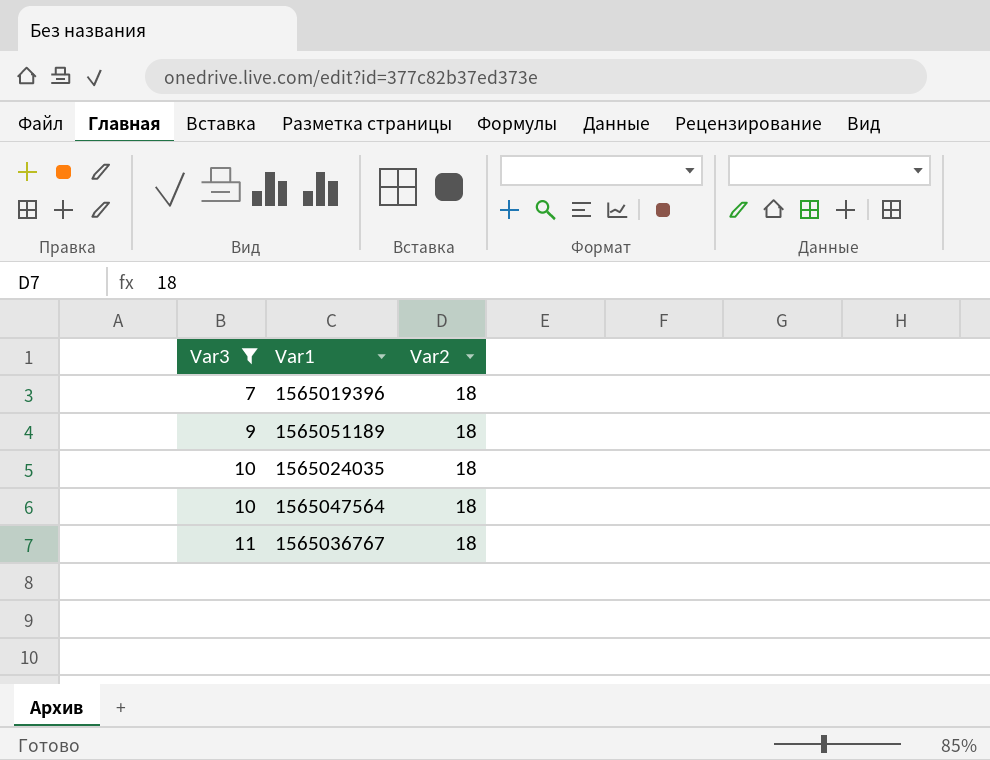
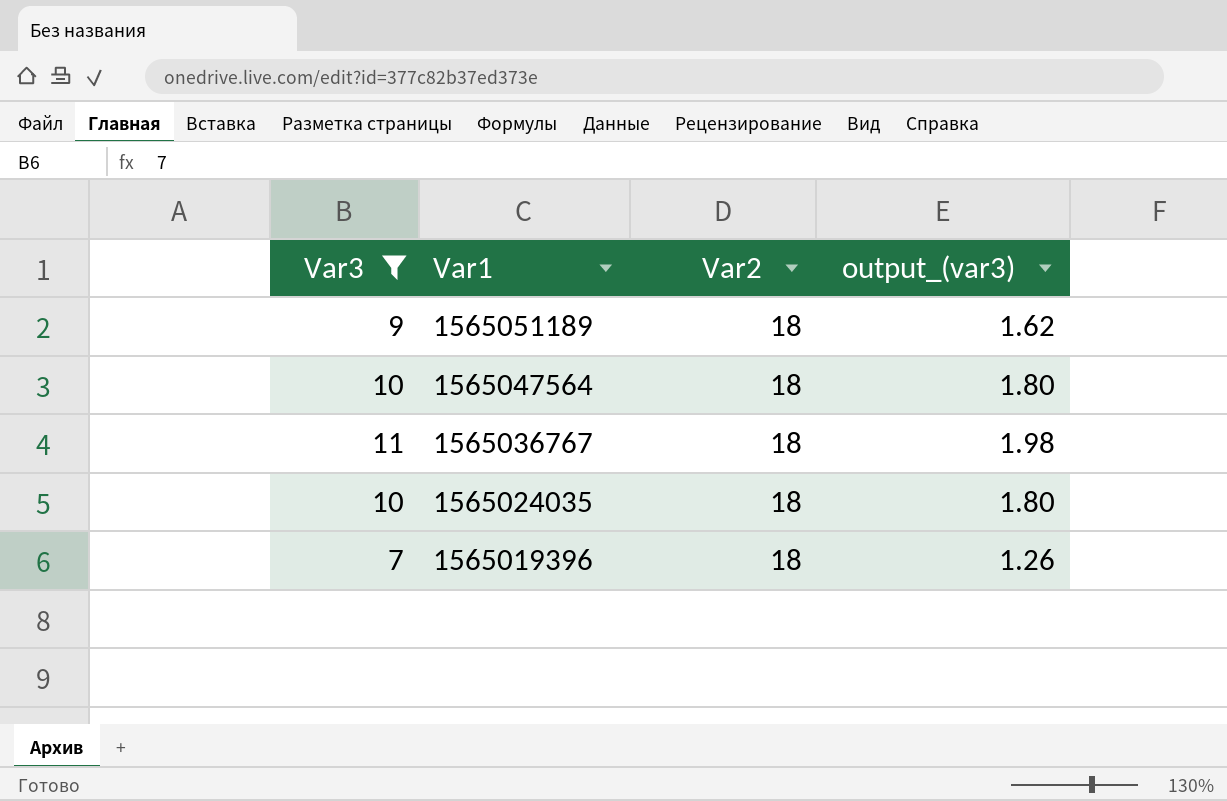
row order: Var3 ascending -> Var1 descending
column output_(var3) | formula: none -> [Var3] * 0.18

